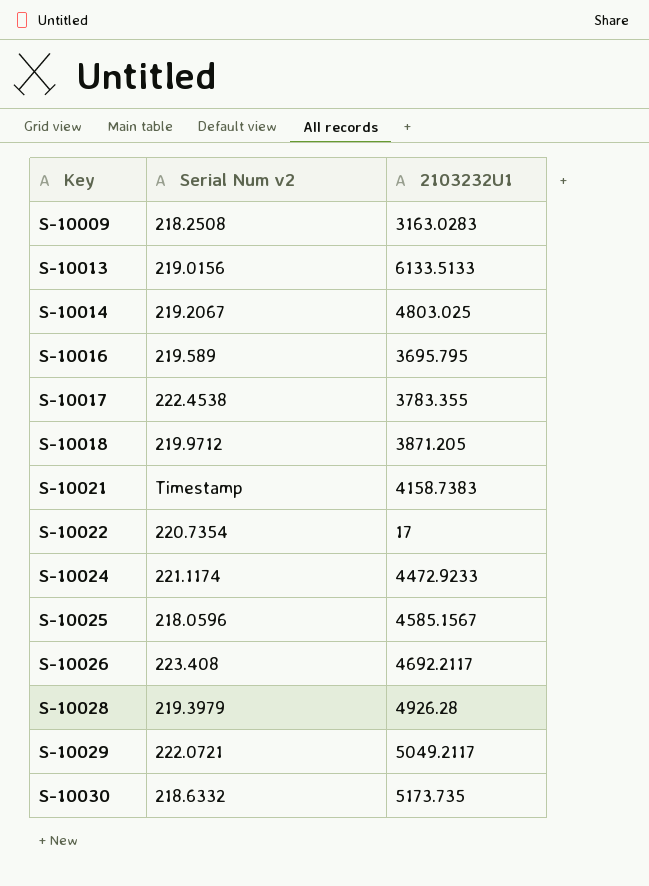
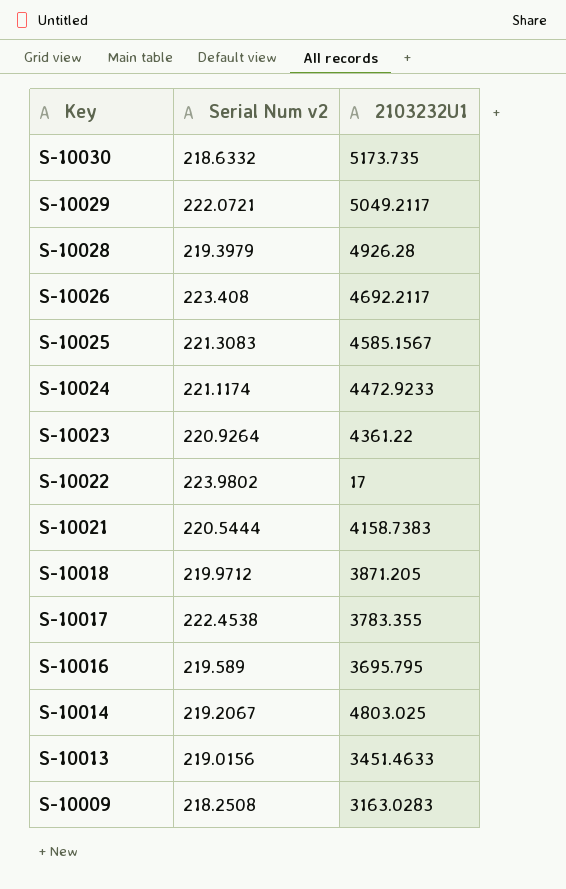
row order: Key ascending -> Key descending
S-10025 | Serial Num v2: 218.0596 -> 221.3083
row S-10023: none -> 220.9264 | 4361.22
S-10022 | Serial Num v2: 220.7354 -> 223.9802
S-10021 | Serial Num v2: Timestamp -> 220.5444
S-10013 | 2103232U1: 6133.5133 -> 3451.4633

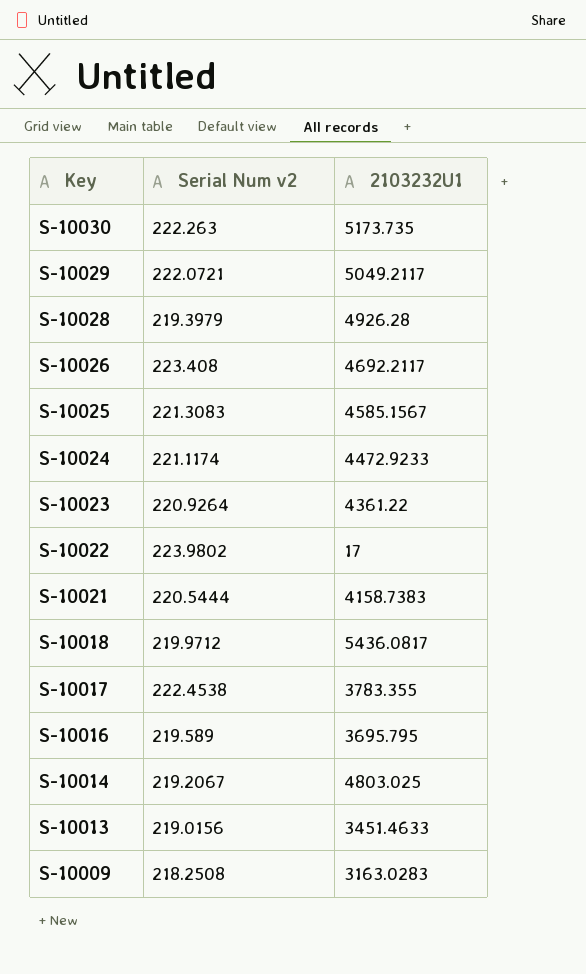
S-10030 | Serial Num v2: 218.6332 -> 222.263
S-10018 | 2103232U1: 3871.205 -> 5436.0817

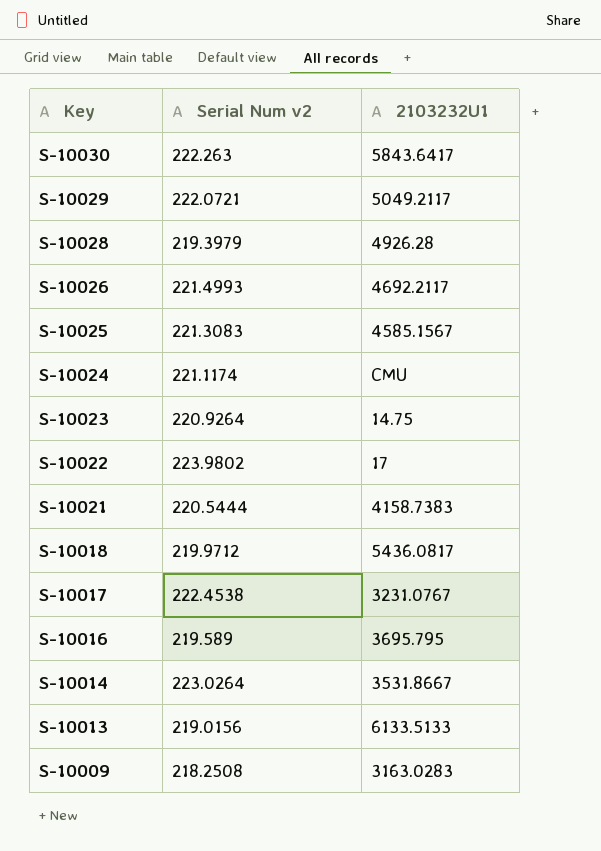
S-10030 | 2103232U1: 5173.735 -> 5843.6417
S-10026 | Serial Num v2: 223.408 -> 221.4993
S-10024 | 2103232U1: 4472.9233 -> CMU
S-10023 | 2103232U1: 4361.22 -> 14.75
S-10017 | 2103232U1: 3783.355 -> 3231.0767
S-10014 | Serial Num v2: 219.2067 -> 223.0264
S-10014 | 2103232U1: 4803.025 -> 3531.8667
S-10013 | 2103232U1: 3451.4633 -> 6133.5133

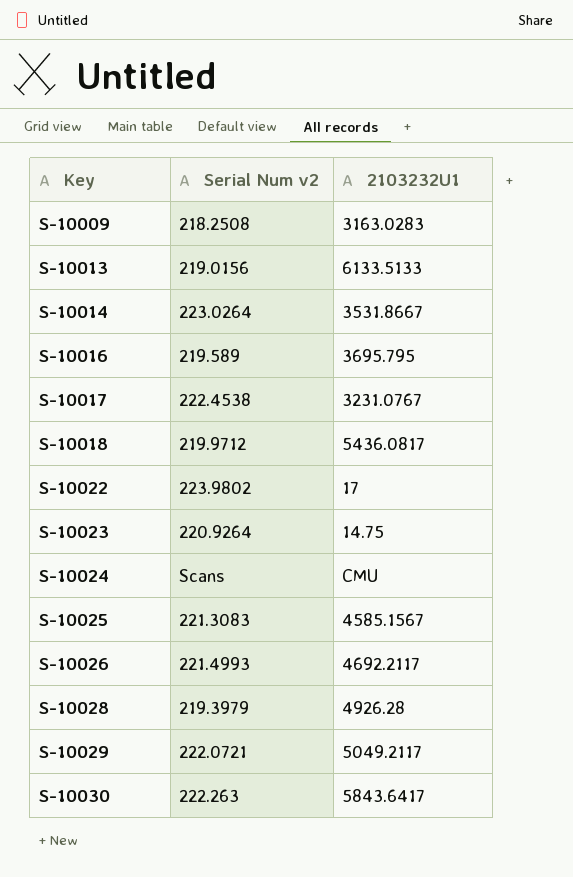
row order: Key descending -> Key ascending
row S-10021: 220.5444 | 4158.7383 -> none
S-10024 | Serial Num v2: 221.1174 -> Scans

